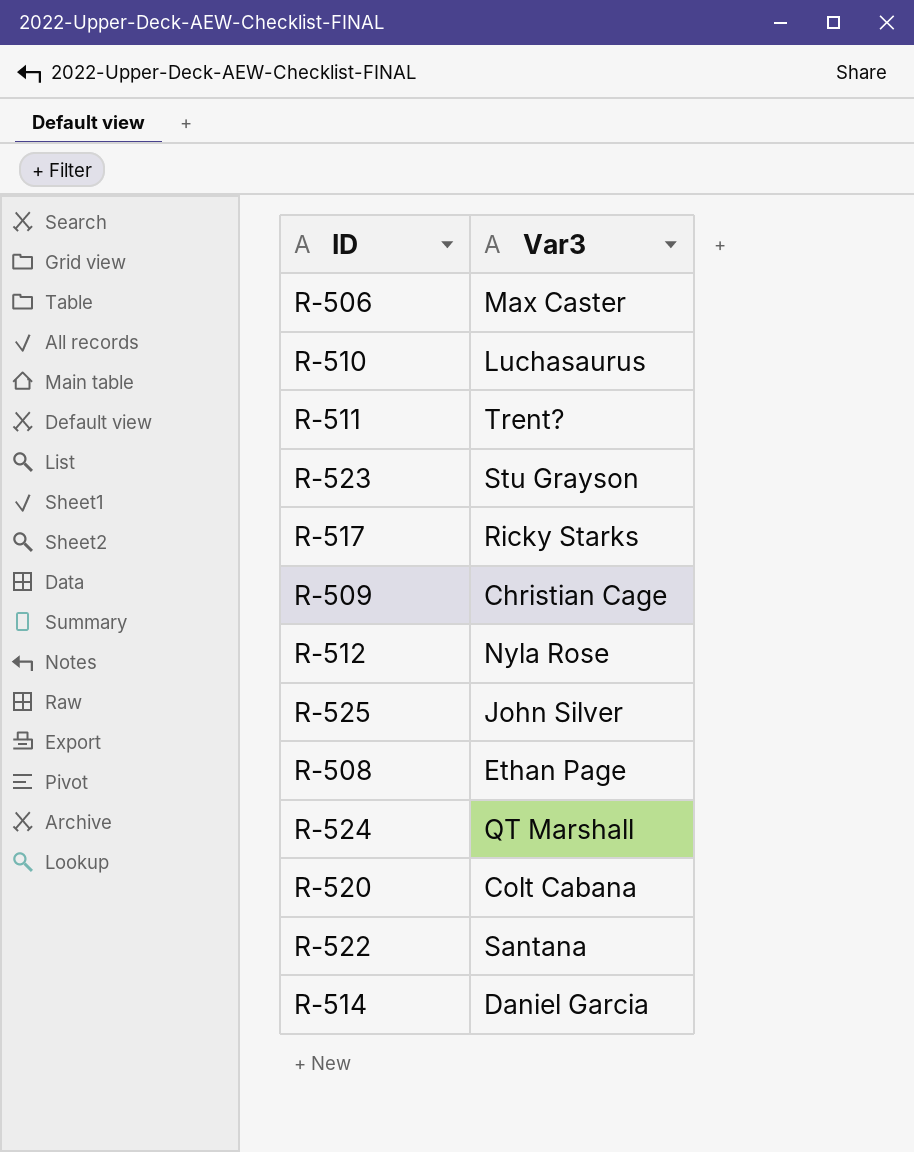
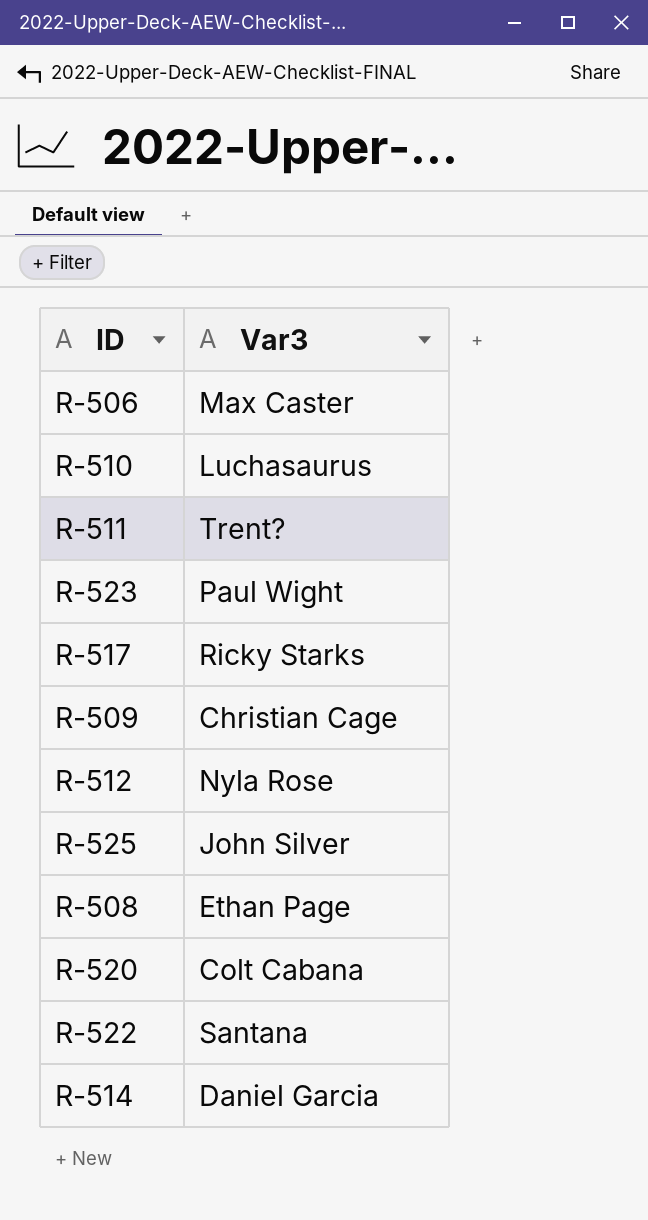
row R-524: QT Marshall -> none
R-523 | Var3: Stu Grayson -> Paul Wight

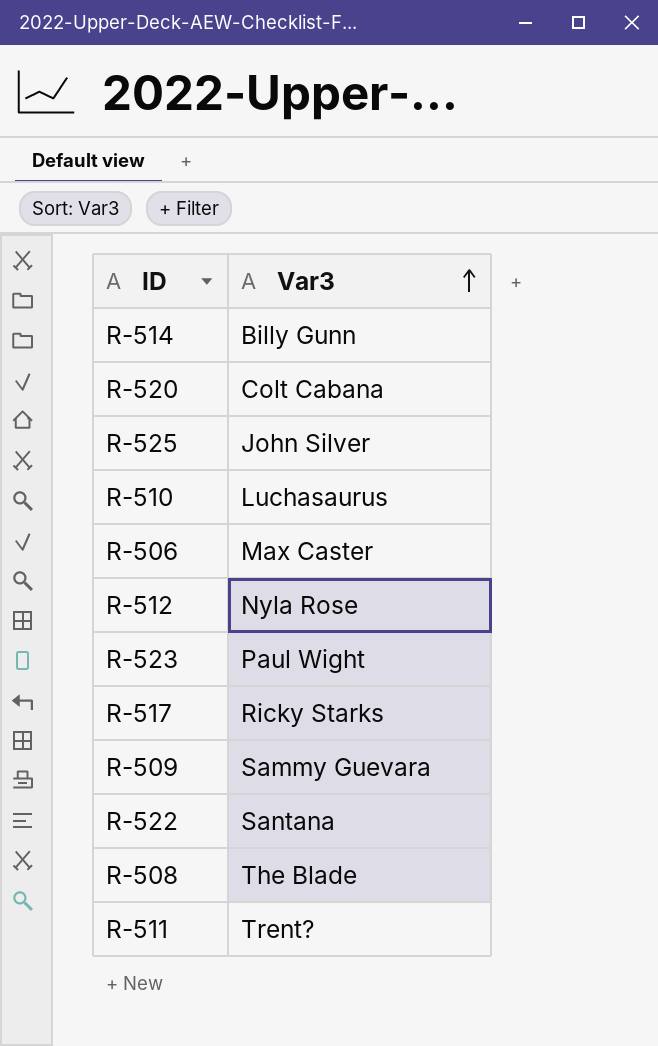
row order: none -> Var3 ascending
R-514 | Var3: Daniel Garcia -> Billy Gunn
R-509 | Var3: Christian Cage -> Sammy Guevara
R-508 | Var3: Ethan Page -> The Blade

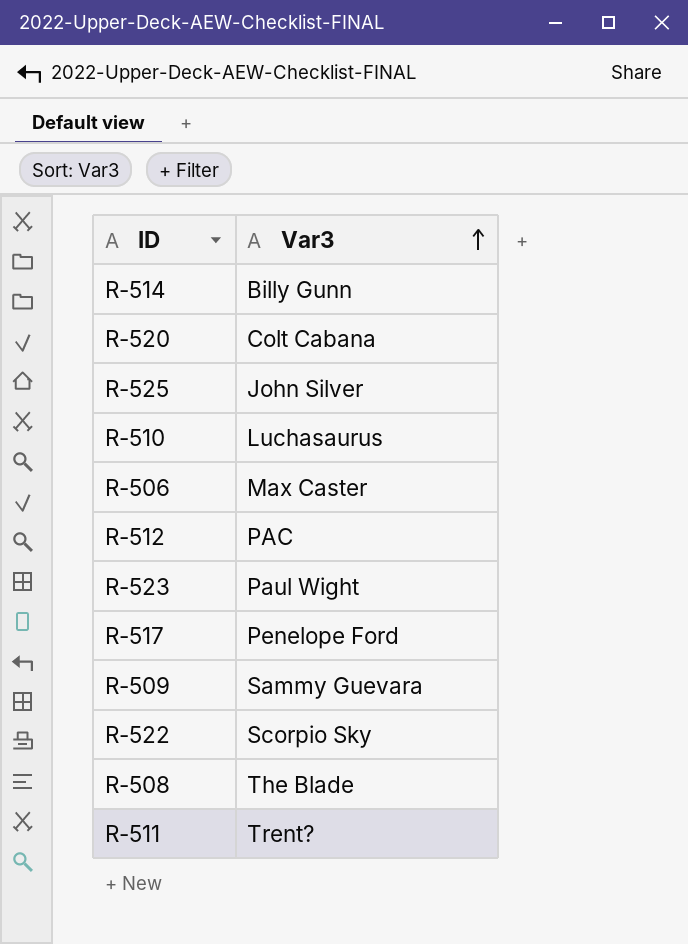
R-512 | Var3: Nyla Rose -> PAC
R-517 | Var3: Ricky Starks -> Penelope Ford
R-522 | Var3: Santana -> Scorpio Sky

